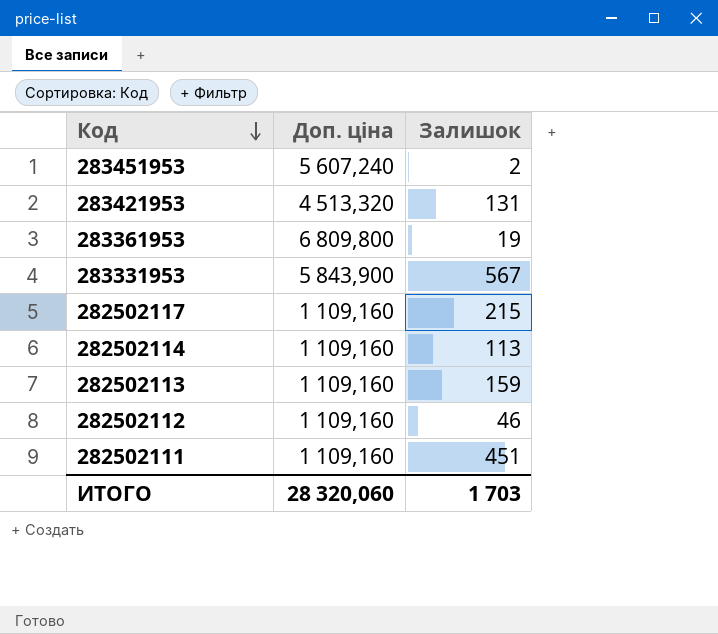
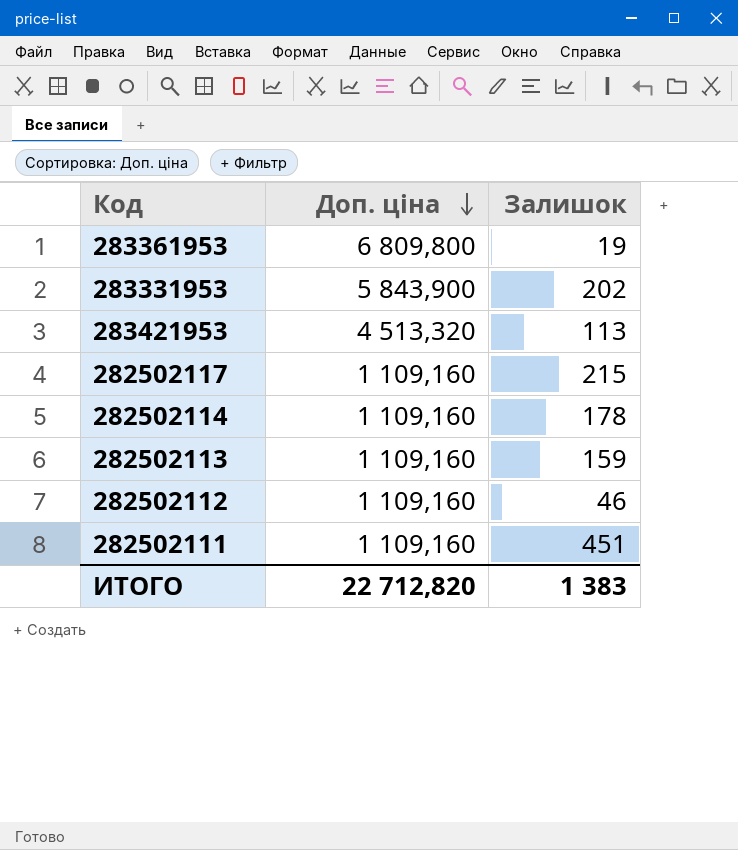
row order: Код descending -> Доп. ціна descending
row 283451953: 5 607,240 | 2 -> none
283331953 | Залишок: 567 -> 202
283421953 | Залишок: 131 -> 113
282502114 | Залишок: 113 -> 178
ИТОГО | Доп. ціна: 28 320,060 -> 22 712,820
ИТОГО | Залишок: 1 703 -> 1 383

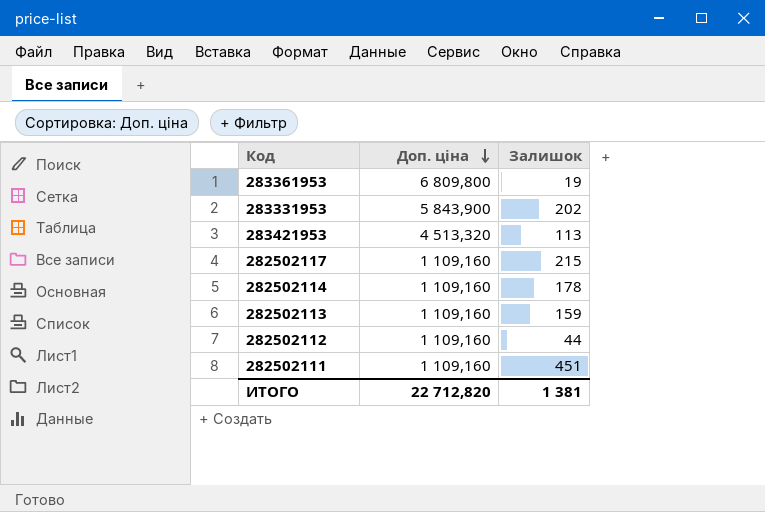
282502112 | Залишок: 46 -> 44
ИТОГО | Залишок: 1 383 -> 1 381

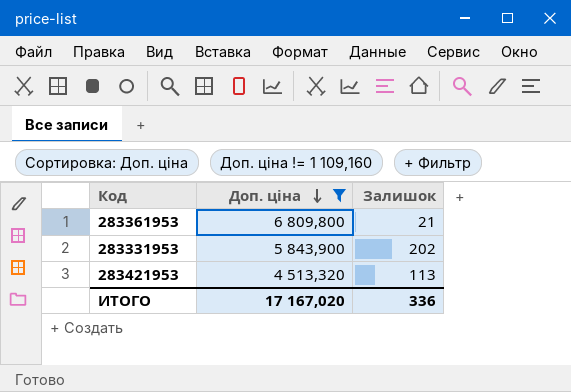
filter: none -> Доп. ціна != 1 109,160
283361953 | Залишок: 19 -> 21
ИТОГО | Доп. ціна: 22 712,820 -> 17 167,020
ИТОГО | Залишок: 1 381 -> 336

